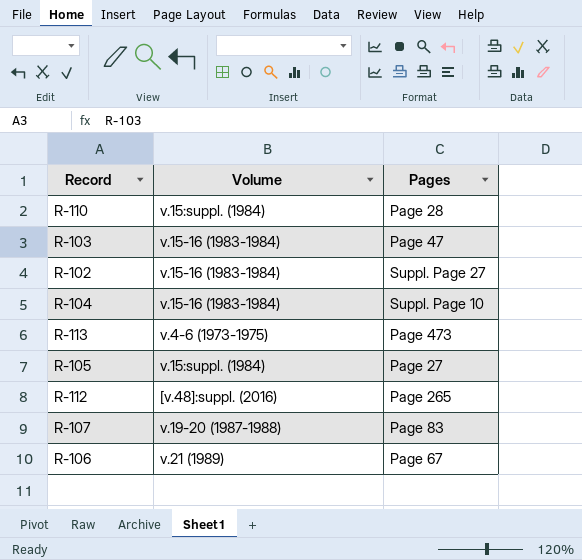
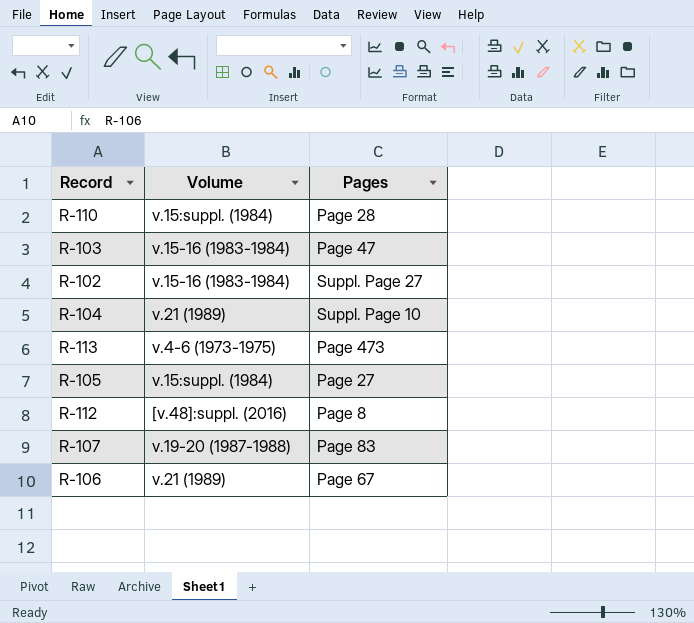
R-104 | Volume: v.15-16 (1983-1984) -> v.21 (1989)
R-112 | Pages: Page 265 -> Page 8

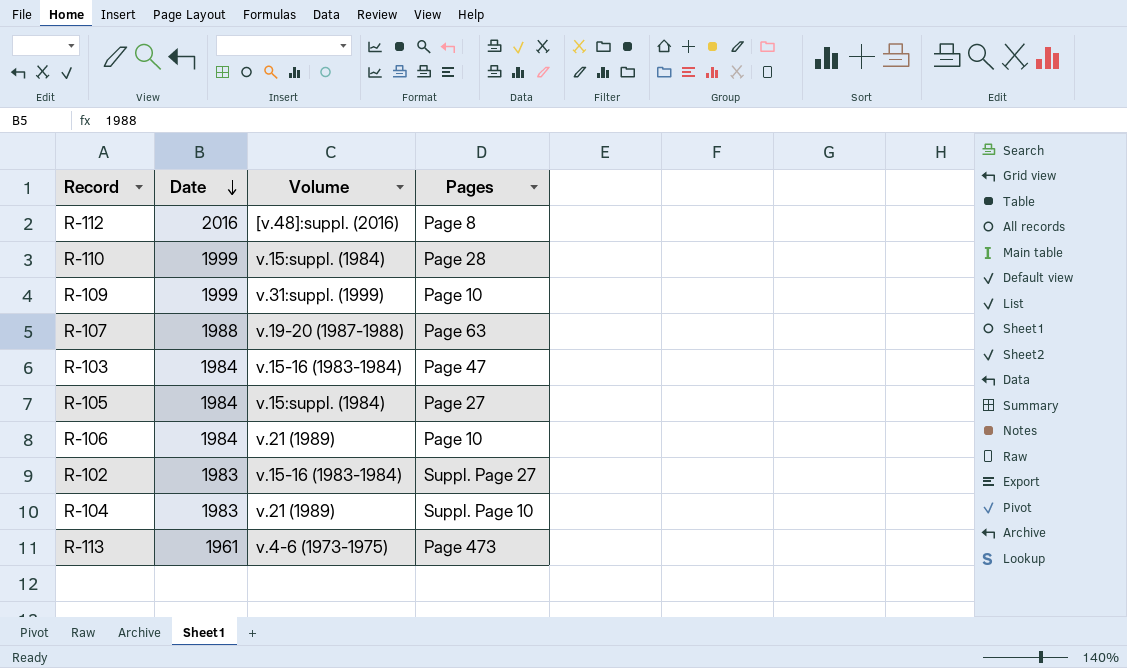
row order: none -> Date descending
column Date | position: none -> 2
row R-109: none -> 1999 | v.31:suppl. (1999) | Page 10
R-107 | Pages: Page 83 -> Page 63
R-106 | Pages: Page 67 -> Page 10

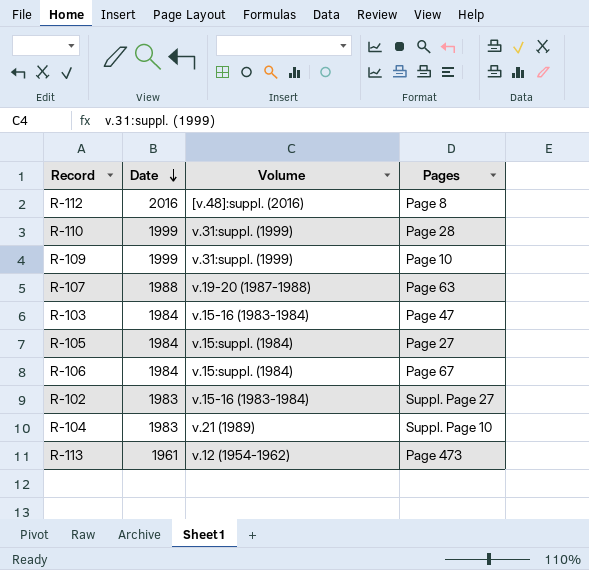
R-110 | Volume: v.15:suppl. (1984) -> v.31:suppl. (1999)
R-106 | Volume: v.21 (1989) -> v.15:suppl. (1984)
R-106 | Pages: Page 10 -> Page 67
R-113 | Volume: v.4-6 (1973-1975) -> v.12 (1954-1962)

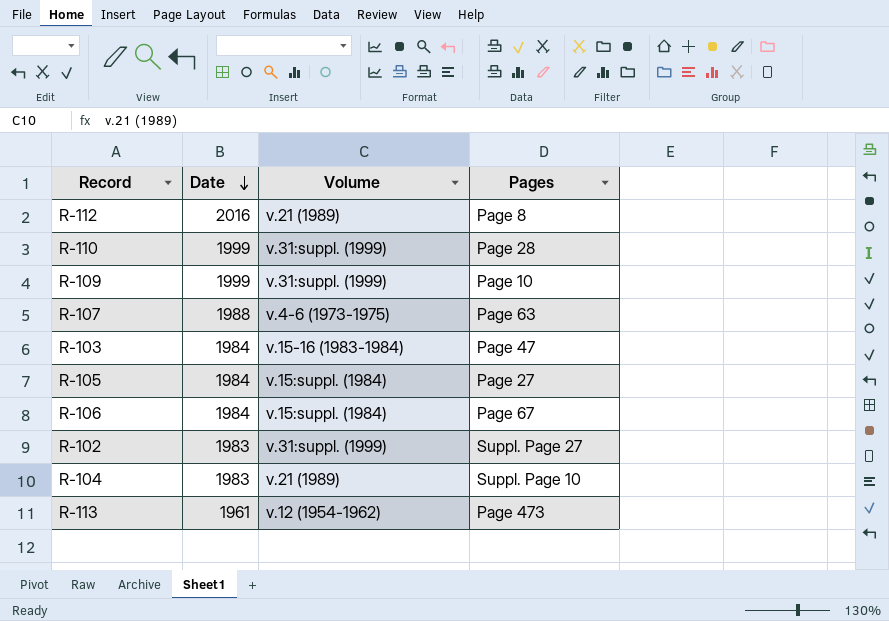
R-112 | Volume: [v.48]:suppl. (2016) -> v.21 (1989)
R-107 | Volume: v.19-20 (1987-1988) -> v.4-6 (1973-1975)
R-102 | Volume: v.15-16 (1983-1984) -> v.31:suppl. (1999)

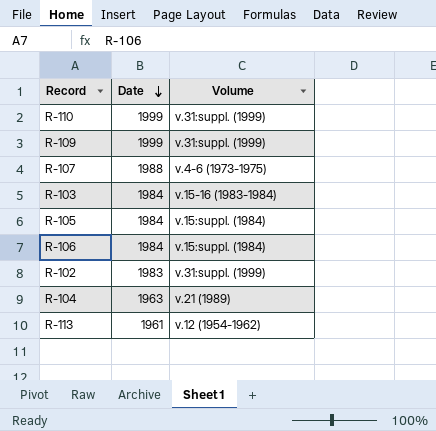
column Pages | position: 4 -> none
row R-112: 2016 | v.21 (1989) | Page 8 -> none
R-104 | Date: 1983 -> 1963

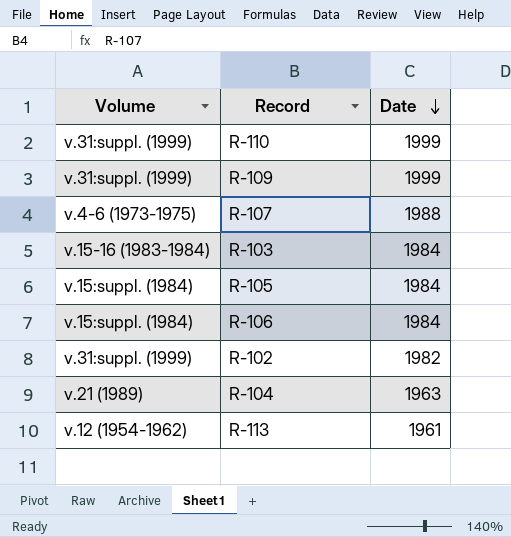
column Volume | position: 3 -> 1
R-102 | Date: 1983 -> 1982

